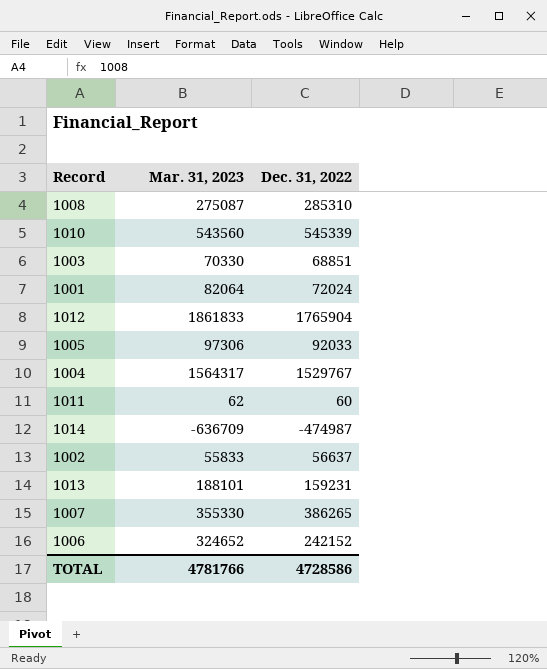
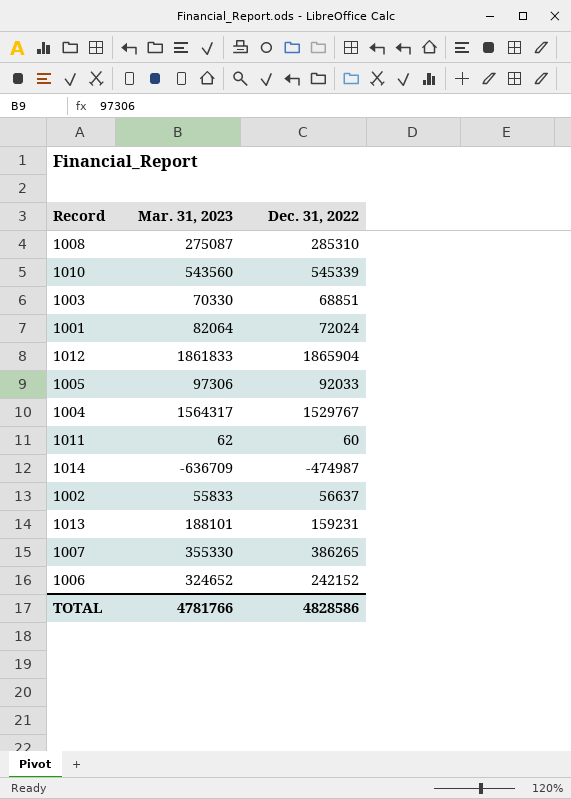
1012 | Dec. 31, 2022: 1765904 -> 1865904
TOTAL | Dec. 31, 2022: 4728586 -> 4828586

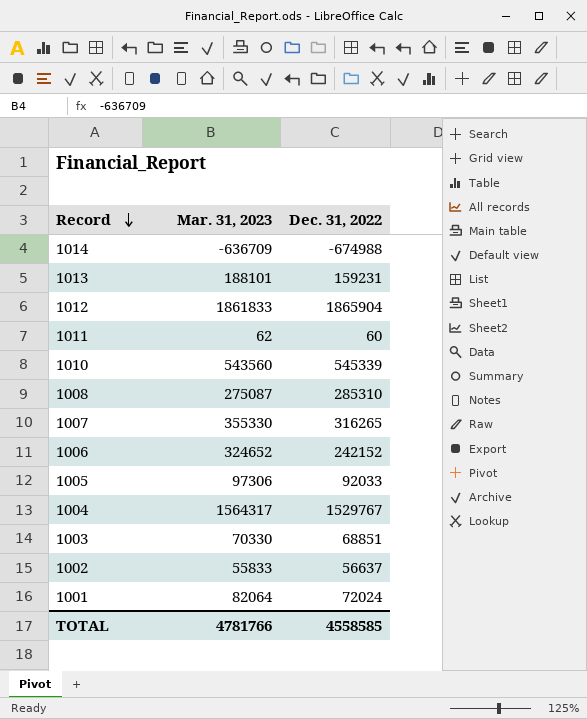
row order: none -> Record descending
1014 | Dec. 31, 2022: -474987 -> -674988
1007 | Dec. 31, 2022: 386265 -> 316265
TOTAL | Dec. 31, 2022: 4828586 -> 4558585

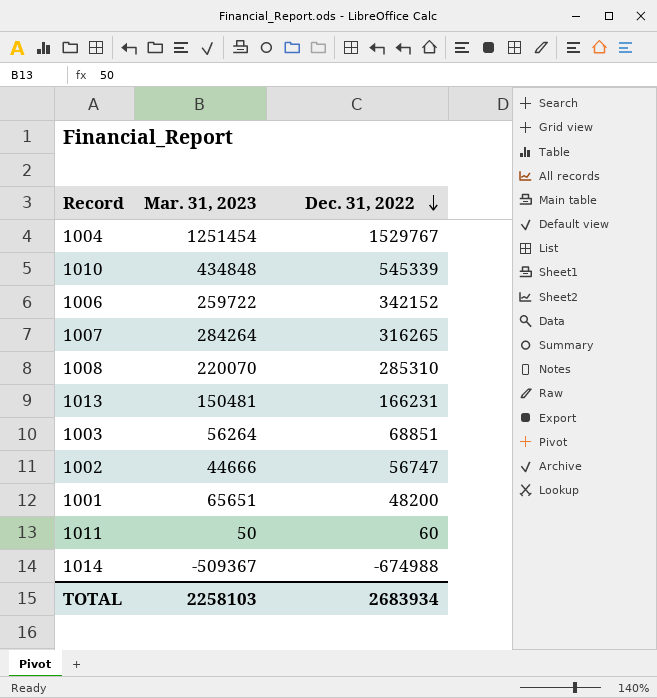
row order: Record descending -> Dec. 31, 2022 descending
row 1012: 1861833 | 1865904 -> none
row 1005: 97306 | 92033 -> none
1004 | Mar. 31, 2023: 1564317 -> 1251454
1010 | Mar. 31, 2023: 543560 -> 434848
1006 | Mar. 31, 2023: 324652 -> 259722
1006 | Dec. 31, 2022: 242152 -> 342152
1007 | Mar. 31, 2023: 355330 -> 284264
1008 | Mar. 31, 2023: 275087 -> 220070
1013 | Mar. 31, 2023: 188101 -> 150481
1013 | Dec. 31, 2022: 159231 -> 166231
1003 | Mar. 31, 2023: 70330 -> 56264
1002 | Mar. 31, 2023: 55833 -> 44666
1002 | Dec. 31, 2022: 56637 -> 56747
1001 | Mar. 31, 2023: 82064 -> 65651
1001 | Dec. 31, 2022: 72024 -> 48200
1011 | Mar. 31, 2023: 62 -> 50
1014 | Mar. 31, 2023: -636709 -> -509367
TOTAL | Mar. 31, 2023: 4781766 -> 2258103
TOTAL | Dec. 31, 2022: 4558585 -> 2683934

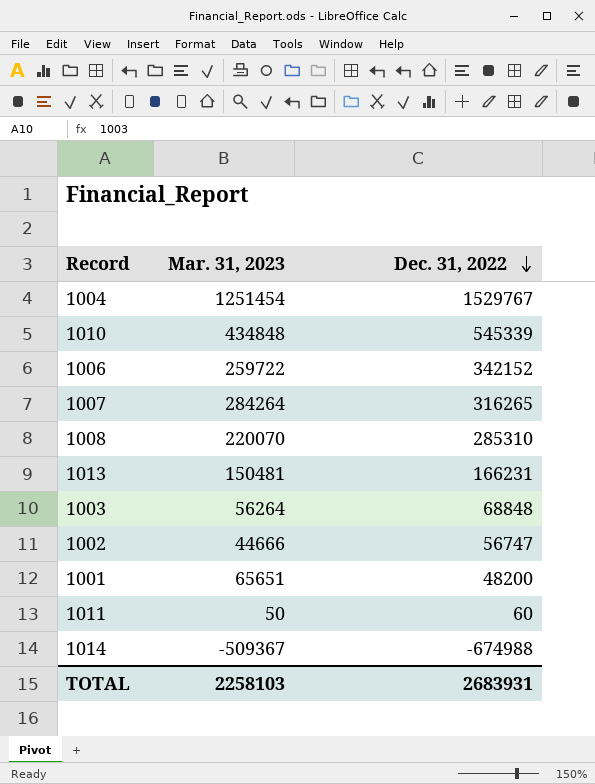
1003 | Dec. 31, 2022: 68851 -> 68848
TOTAL | Dec. 31, 2022: 2683934 -> 2683931

